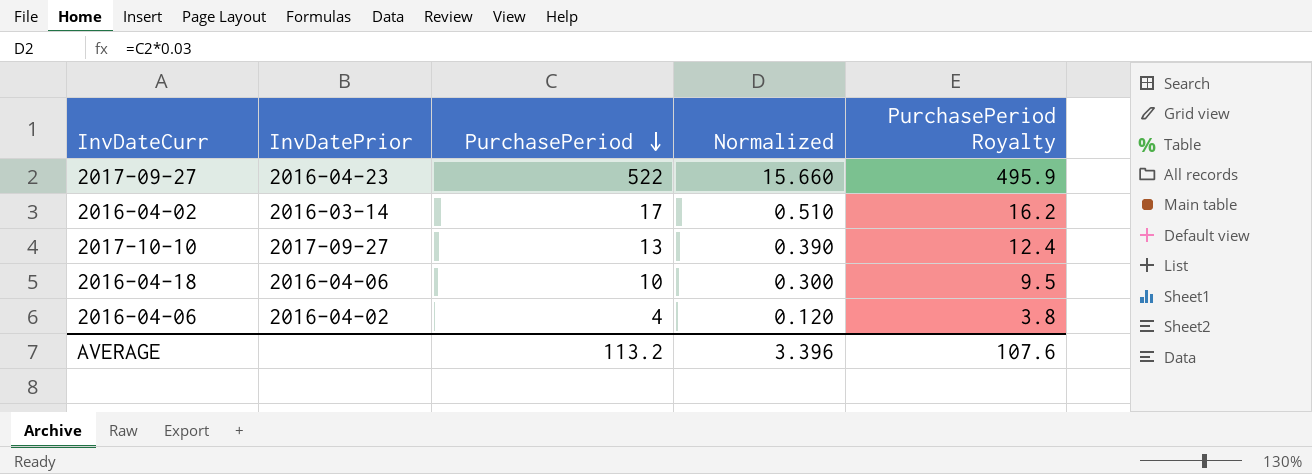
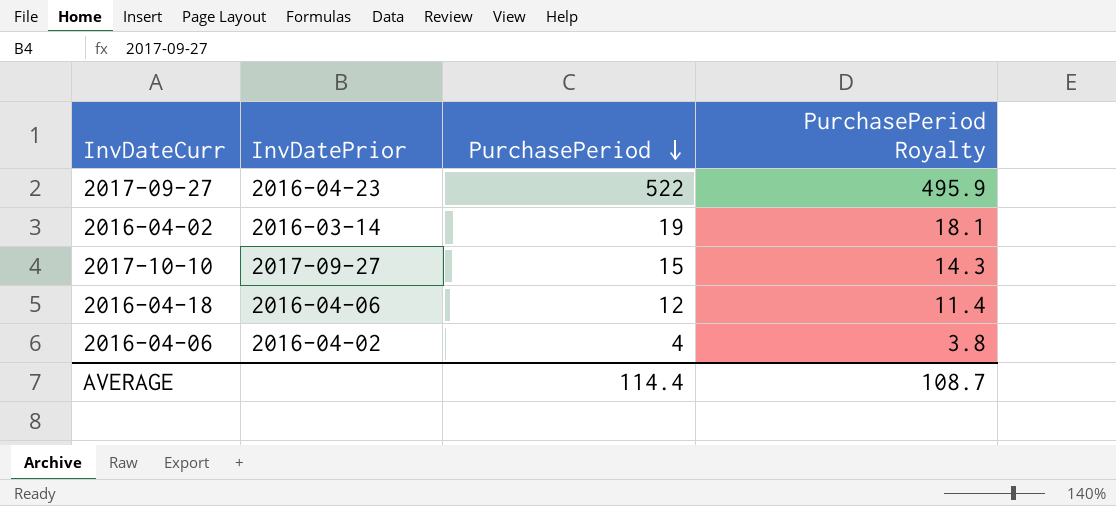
column Normalized | formula: [PurchasePeriod] * 0.03 -> none
2016-04-02 | PurchasePeriod: 17 -> 19
2016-04-02 | PurchasePeriod Royalty: 16.2 -> 18.1
2017-10-10 | PurchasePeriod: 13 -> 15
2017-10-10 | PurchasePeriod Royalty: 12.4 -> 14.3
2016-04-18 | PurchasePeriod: 10 -> 12
2016-04-18 | PurchasePeriod Royalty: 9.5 -> 11.4
AVERAGE | PurchasePeriod: 113.2 -> 114.4
AVERAGE | PurchasePeriod Royalty: 107.6 -> 108.7

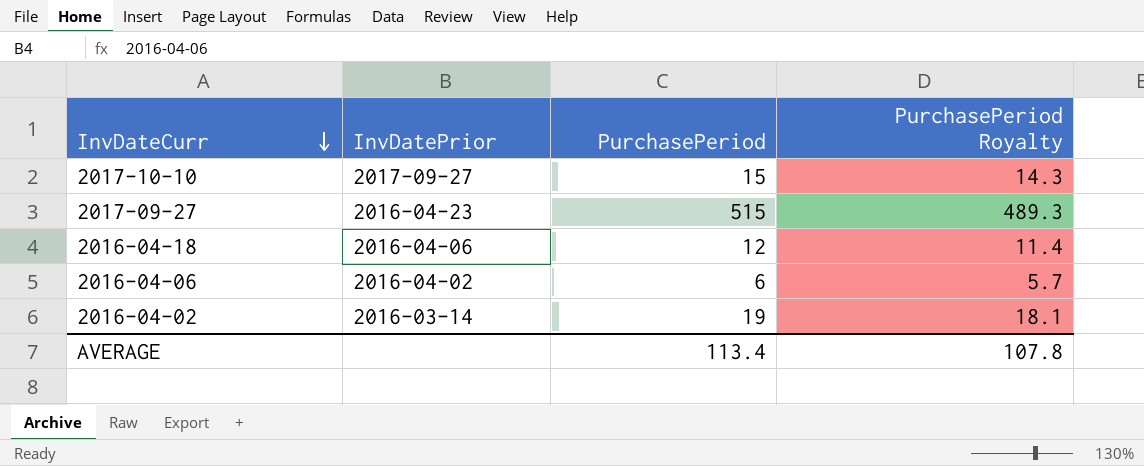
row order: PurchasePeriod descending -> InvDateCurr descending
2017-09-27 | PurchasePeriod: 522 -> 515
2017-09-27 | PurchasePeriod Royalty: 495.9 -> 489.3
2016-04-06 | PurchasePeriod: 4 -> 6
2016-04-06 | PurchasePeriod Royalty: 3.8 -> 5.7
AVERAGE | PurchasePeriod: 114.4 -> 113.4
AVERAGE | PurchasePeriod Royalty: 108.7 -> 107.8

